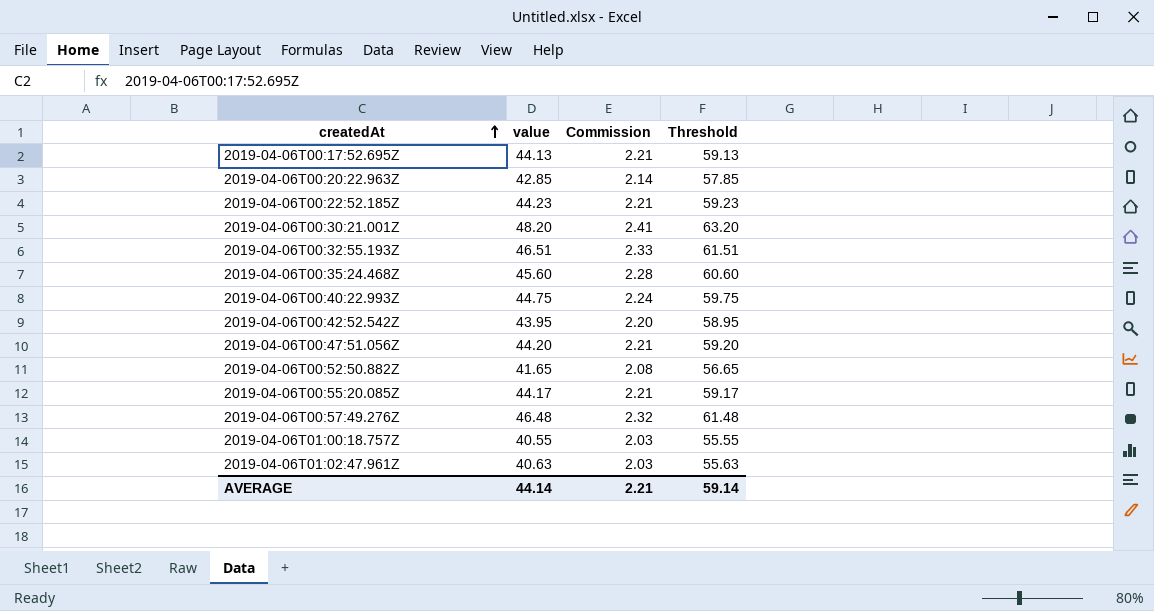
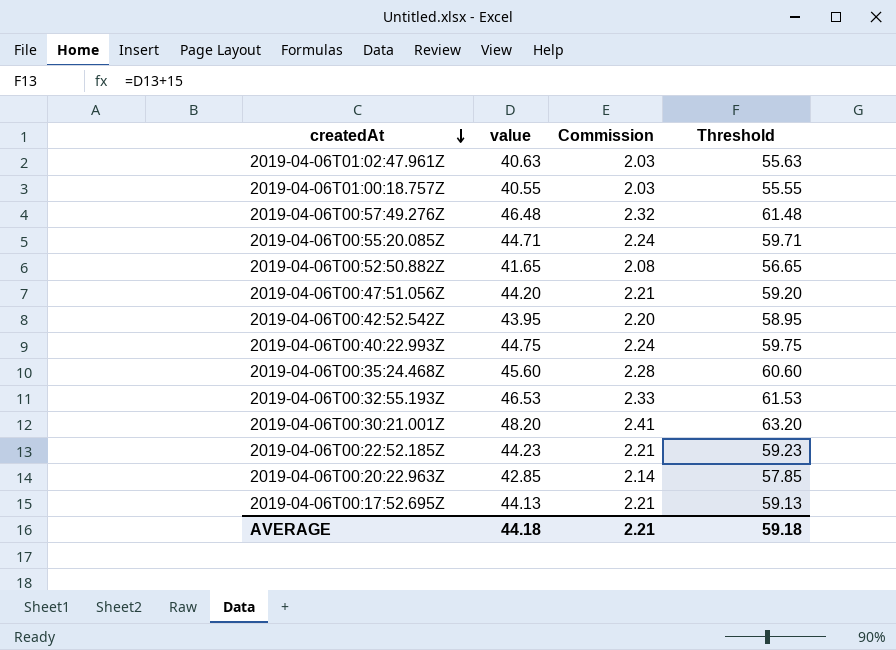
row order: createdAt ascending -> createdAt descending
2019-04-06T00:55:20.085Z | value: 44.17 -> 44.71
2019-04-06T00:55:20.085Z | Commission: 2.21 -> 2.24
2019-04-06T00:55:20.085Z | Threshold: 59.17 -> 59.71
2019-04-06T00:32:55.193Z | value: 46.51 -> 46.53
2019-04-06T00:32:55.193Z | Threshold: 61.51 -> 61.53
AVERAGE | value: 44.14 -> 44.18
AVERAGE | Threshold: 59.14 -> 59.18

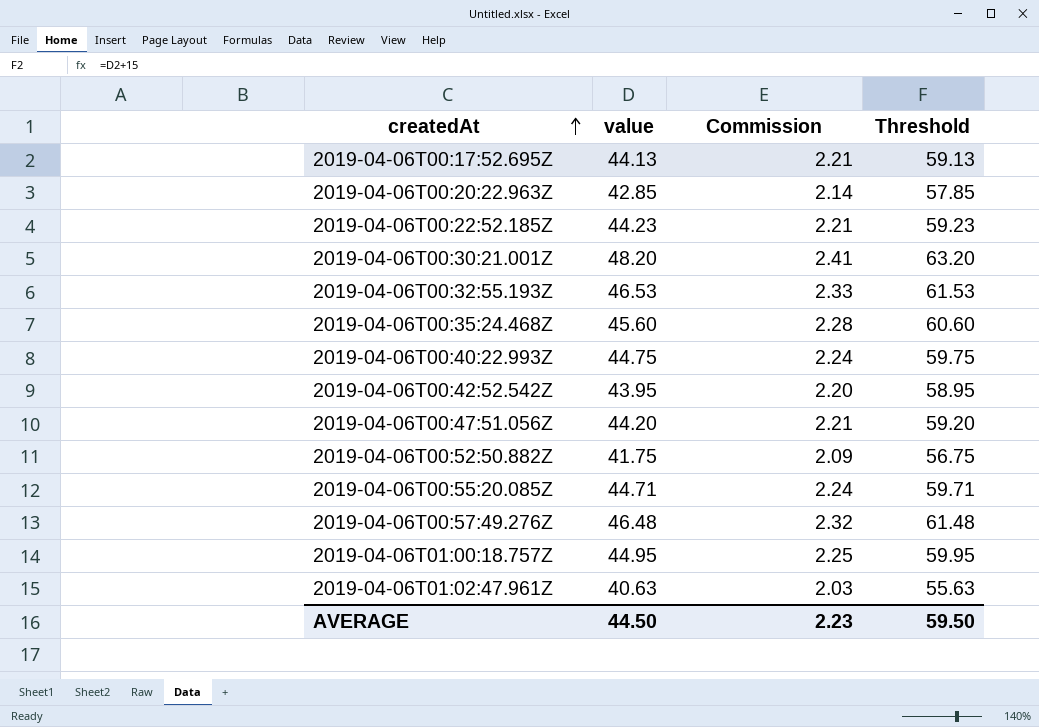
row order: createdAt descending -> createdAt ascending
2019-04-06T00:52:50.882Z | value: 41.65 -> 41.75
2019-04-06T00:52:50.882Z | Commission: 2.08 -> 2.09
2019-04-06T00:52:50.882Z | Threshold: 56.65 -> 56.75
2019-04-06T01:00:18.757Z | value: 40.55 -> 44.95
2019-04-06T01:00:18.757Z | Commission: 2.03 -> 2.25
2019-04-06T01:00:18.757Z | Threshold: 55.55 -> 59.95
AVERAGE | value: 44.18 -> 44.50
AVERAGE | Commission: 2.21 -> 2.23
AVERAGE | Threshold: 59.18 -> 59.50

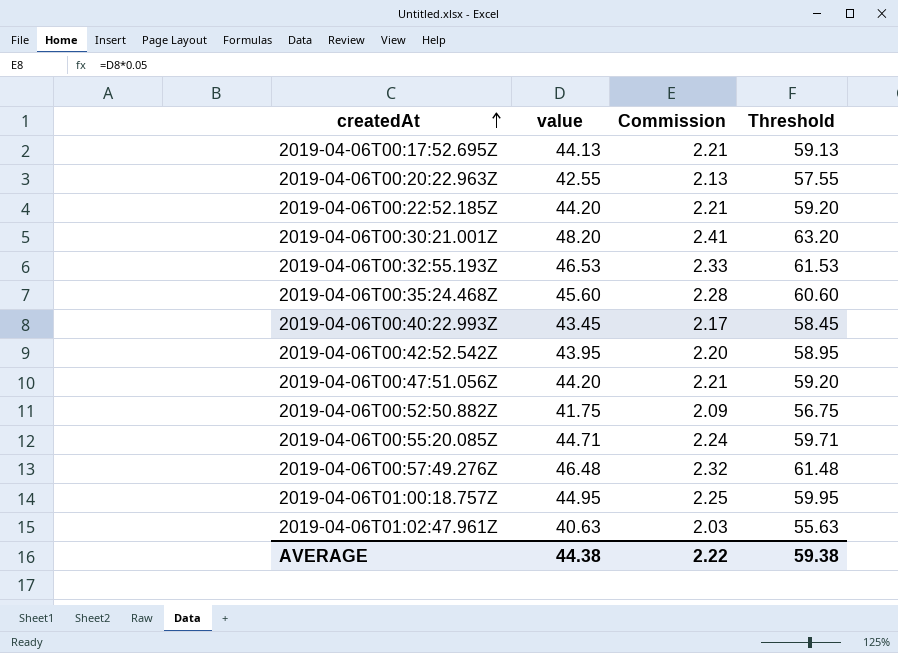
2019-04-06T00:20:22.963Z | value: 42.85 -> 42.55
2019-04-06T00:20:22.963Z | Commission: 2.14 -> 2.13
2019-04-06T00:20:22.963Z | Threshold: 57.85 -> 57.55
2019-04-06T00:22:52.185Z | value: 44.23 -> 44.20
2019-04-06T00:22:52.185Z | Threshold: 59.23 -> 59.20
2019-04-06T00:40:22.993Z | value: 44.75 -> 43.45
2019-04-06T00:40:22.993Z | Commission: 2.24 -> 2.17
2019-04-06T00:40:22.993Z | Threshold: 59.75 -> 58.45
AVERAGE | value: 44.50 -> 44.38
AVERAGE | Commission: 2.23 -> 2.22
AVERAGE | Threshold: 59.50 -> 59.38

